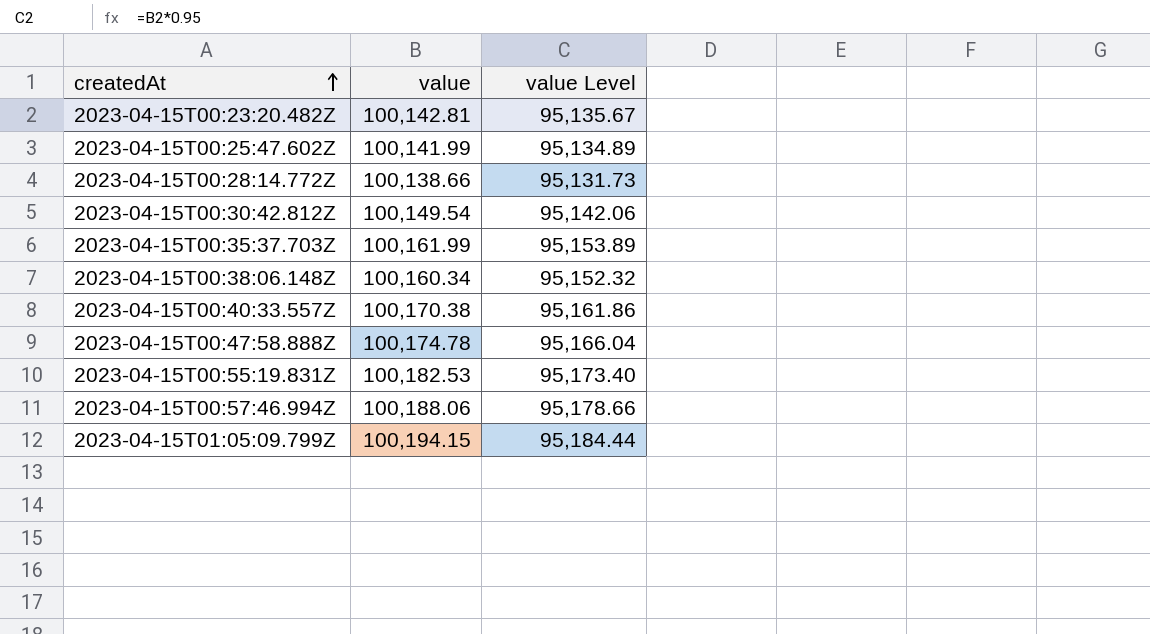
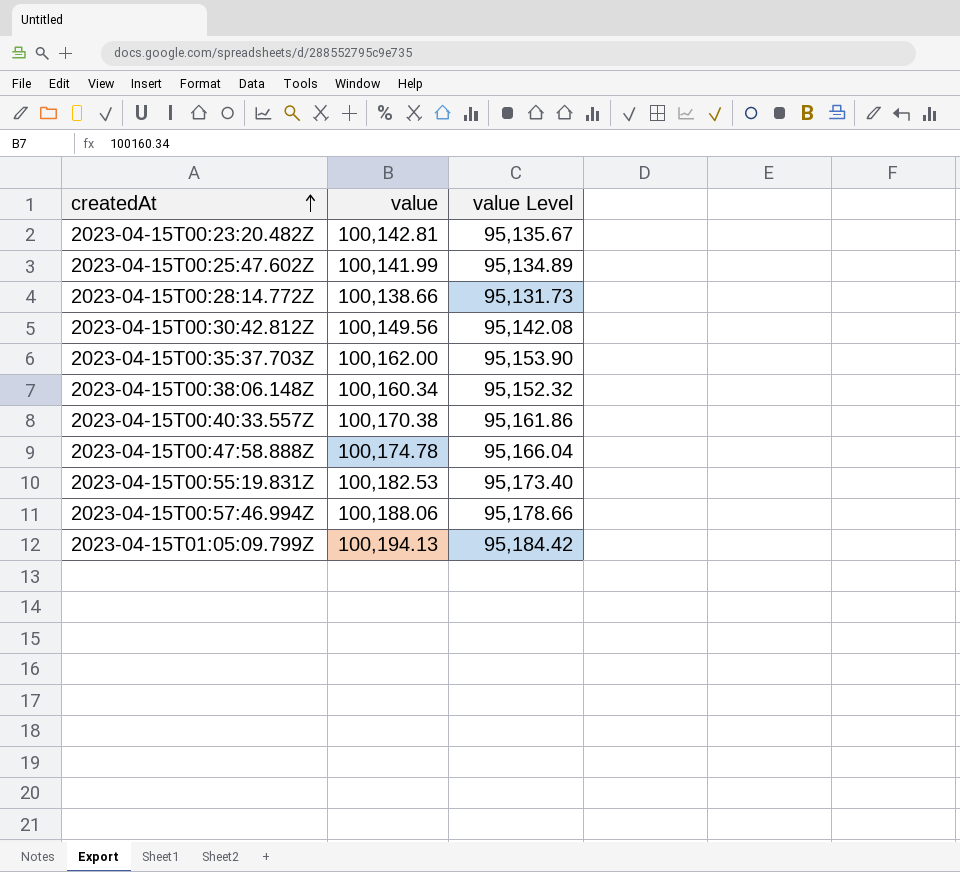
2023-04-15T00:30:42.812Z | value: 100,149.54 -> 100,149.56
2023-04-15T00:30:42.812Z | value Level: 95,142.06 -> 95,142.08
2023-04-15T00:35:37.703Z | value: 100,161.99 -> 100,162.00
2023-04-15T00:35:37.703Z | value Level: 95,153.89 -> 95,153.90
2023-04-15T01:05:09.799Z | value: 100,194.15 -> 100,194.13
2023-04-15T01:05:09.799Z | value Level: 95,184.44 -> 95,184.42

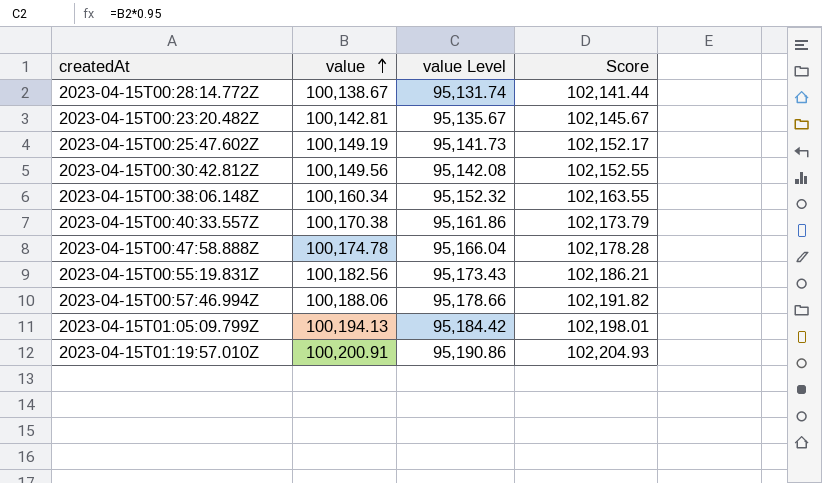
row order: createdAt ascending -> value ascending
column Score | formula: none -> [value] * 1.02
row 2023-04-15T00:35:37.703Z: 100,162.00 | 95,153.90 -> none
2023-04-15T00:28:14.772Z | value: 100,138.66 -> 100,138.67
2023-04-15T00:28:14.772Z | value Level: 95,131.73 -> 95,131.74
2023-04-15T00:25:47.602Z | value: 100,141.99 -> 100,149.19
2023-04-15T00:25:47.602Z | value Level: 95,134.89 -> 95,141.73
2023-04-15T00:55:19.831Z | value: 100,182.53 -> 100,182.56
2023-04-15T00:55:19.831Z | value Level: 95,173.40 -> 95,173.43
row 2023-04-15T01:19:57.010Z: none -> 100,200.91 | 95,190.86 | 102,204.93

